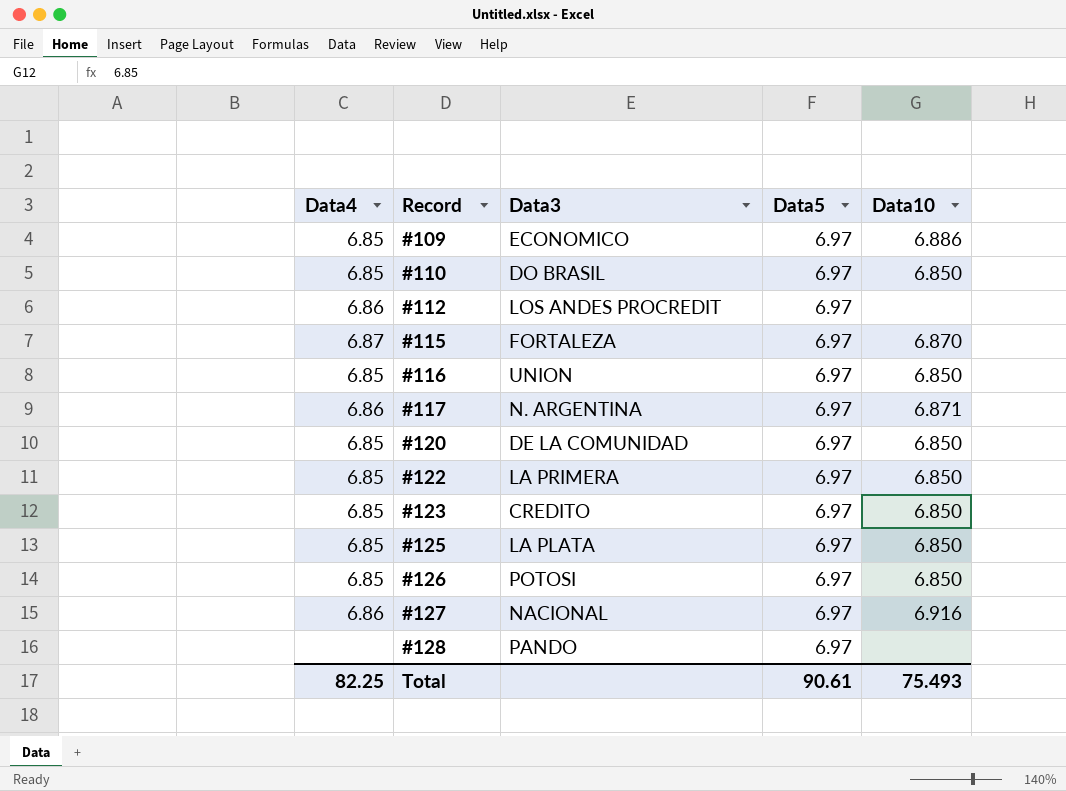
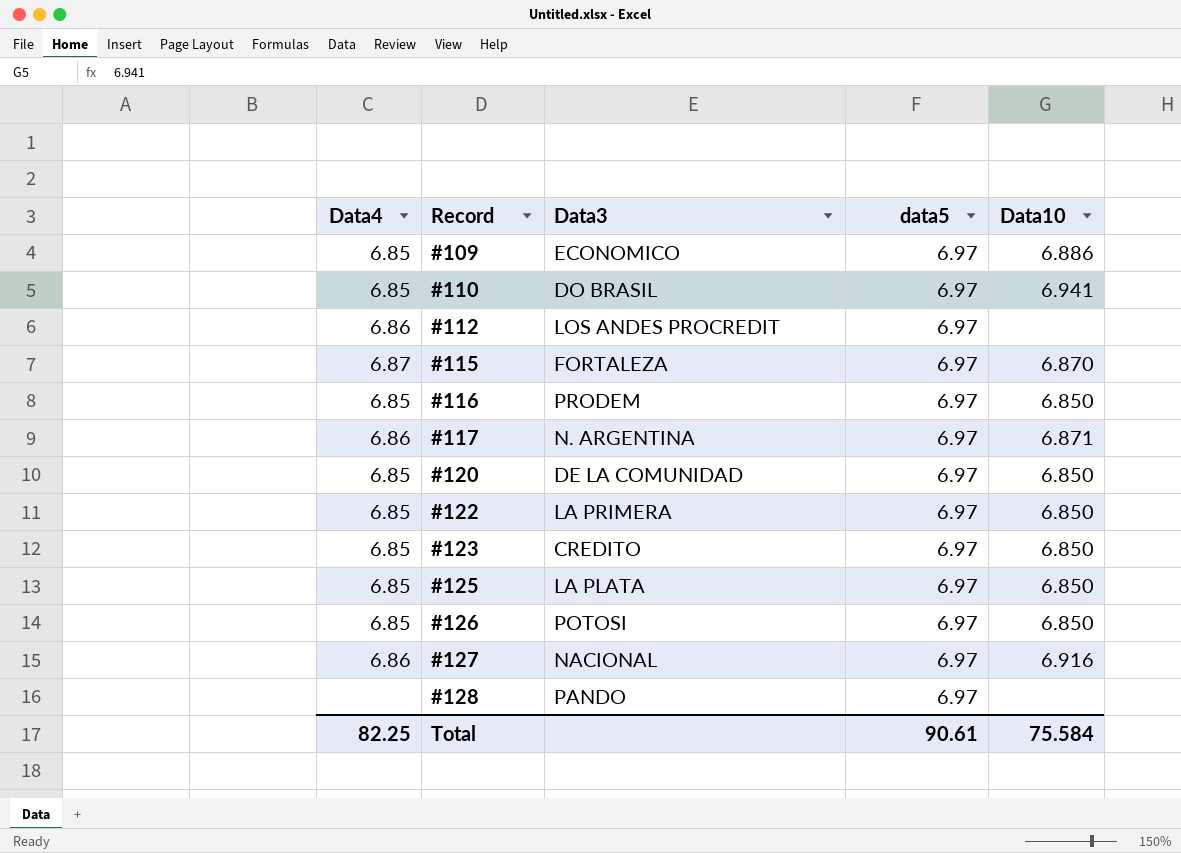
column name: Data5 -> data5
#110 | Data10: 6.850 -> 6.941
#116 | Data3: UNION -> PRODEM
Total | Data10: 75.493 -> 75.584

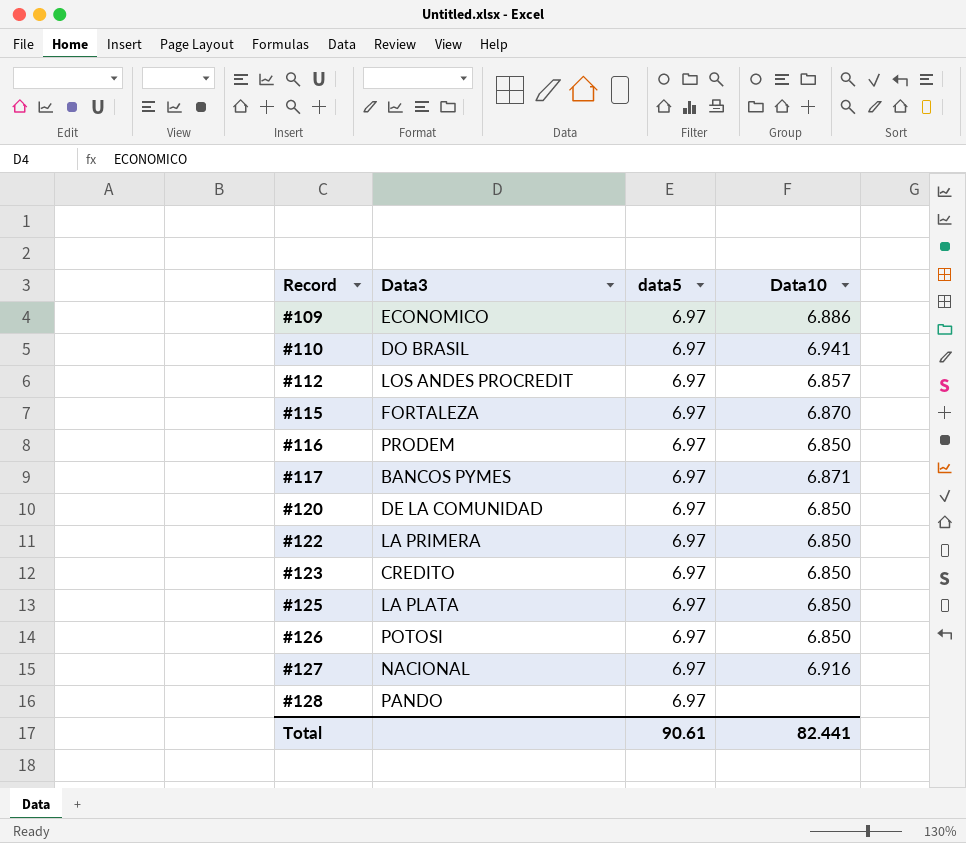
column Data4 | position: 1 -> none
#112 | Data10: none -> 6.857
#117 | Data3: N. ARGENTINA -> BANCOS PYMES
Total | Data10: 75.584 -> 82.441

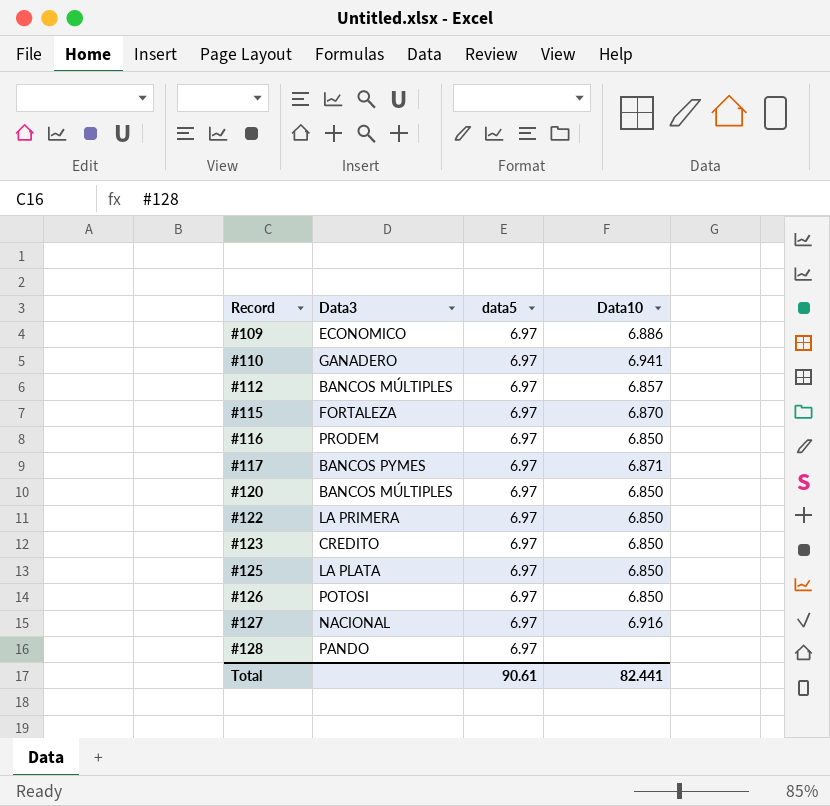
#110 | Data3: DO BRASIL -> GANADERO
#112 | Data3: LOS ANDES PROCREDIT -> BANCOS MÚLTIPLES
#120 | Data3: DE LA COMUNIDAD -> BANCOS MÚLTIPLES

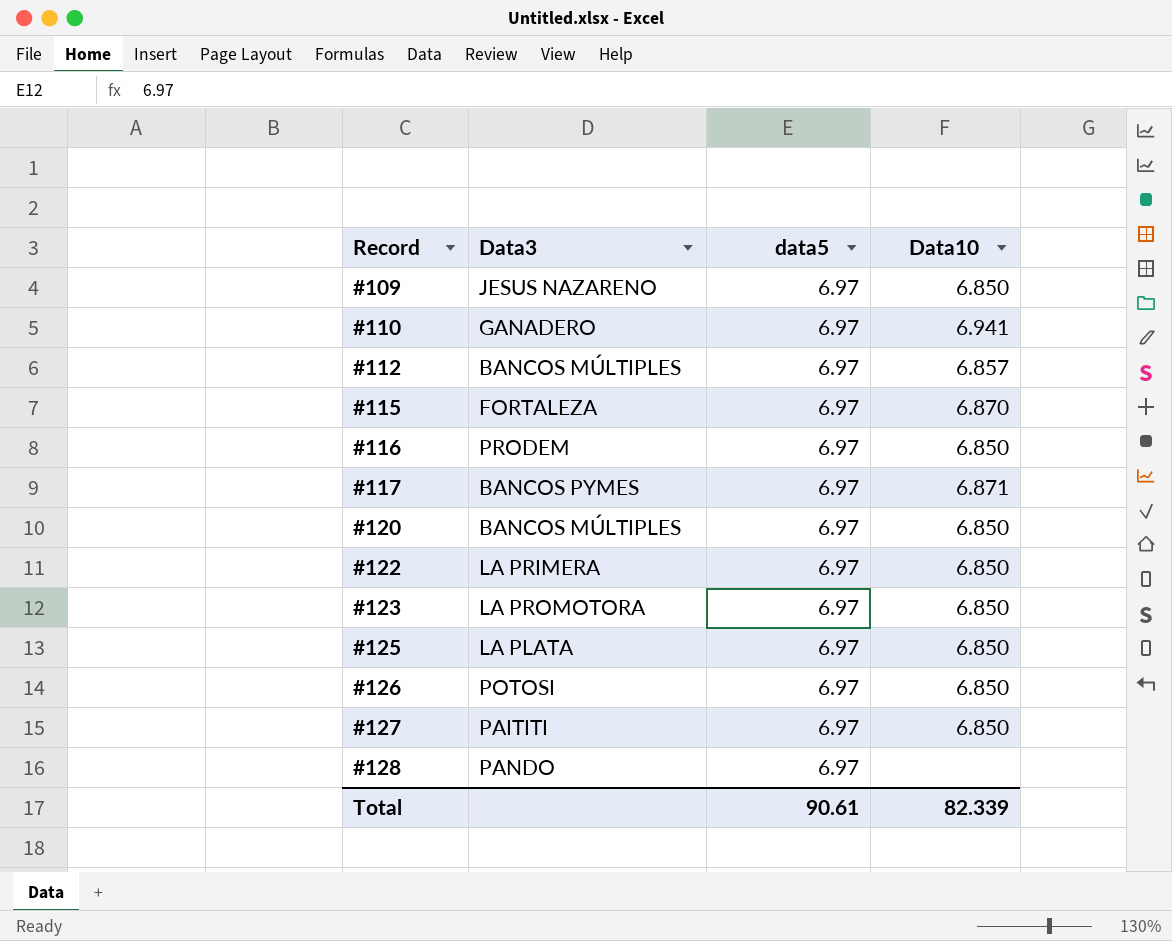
#109 | Data3: ECONOMICO -> JESUS NAZARENO
#109 | Data10: 6.886 -> 6.850
#123 | Data3: CREDITO -> LA PROMOTORA
#127 | Data3: NACIONAL -> PAITITI
#127 | Data10: 6.916 -> 6.850
Total | Data10: 82.441 -> 82.339

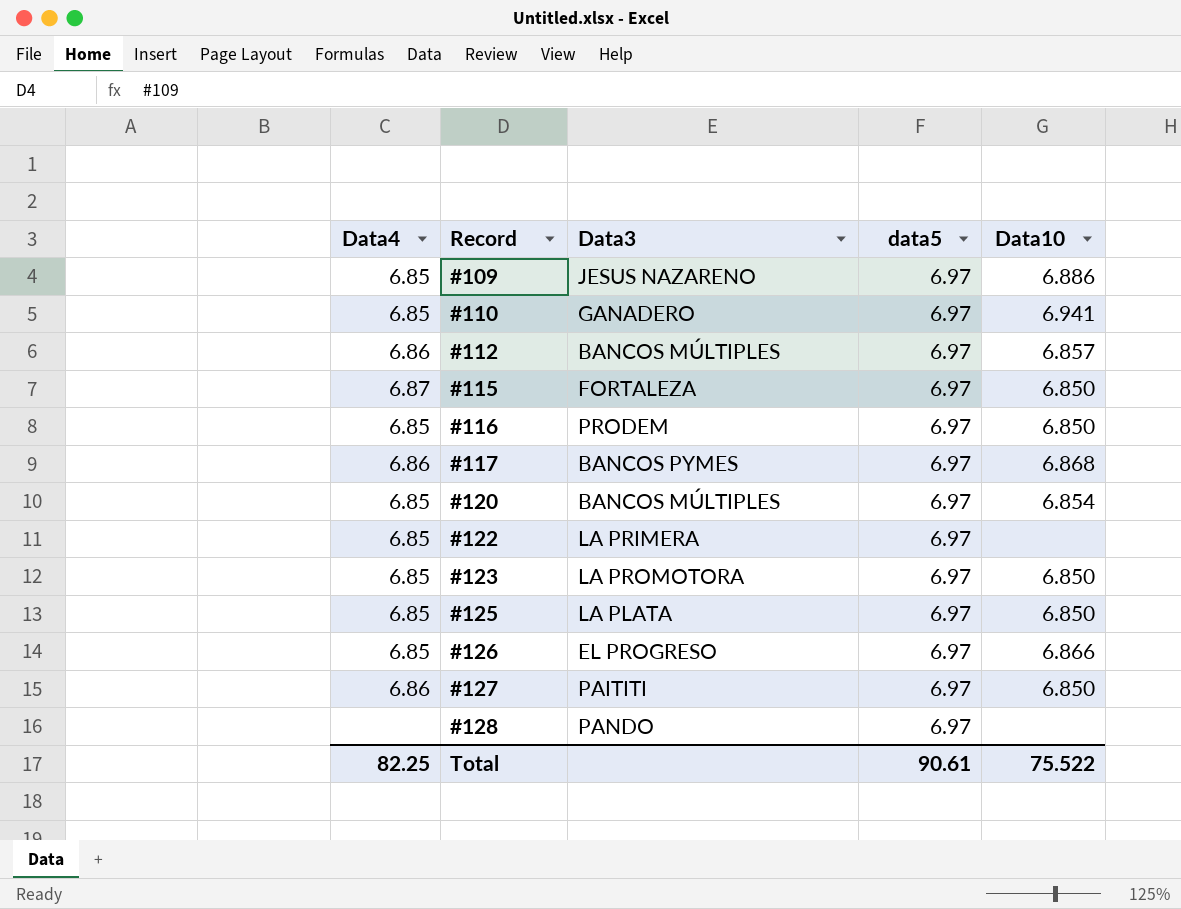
column Data4 | position: none -> 1
#109 | Data10: 6.850 -> 6.886
#115 | Data10: 6.870 -> 6.850
#117 | Data10: 6.871 -> 6.868
#120 | Data10: 6.850 -> 6.854
#122 | Data10: 6.850 -> none
#126 | Data3: POTOSI -> EL PROGRESO
#126 | Data10: 6.850 -> 6.866
Total | Data10: 82.339 -> 75.522

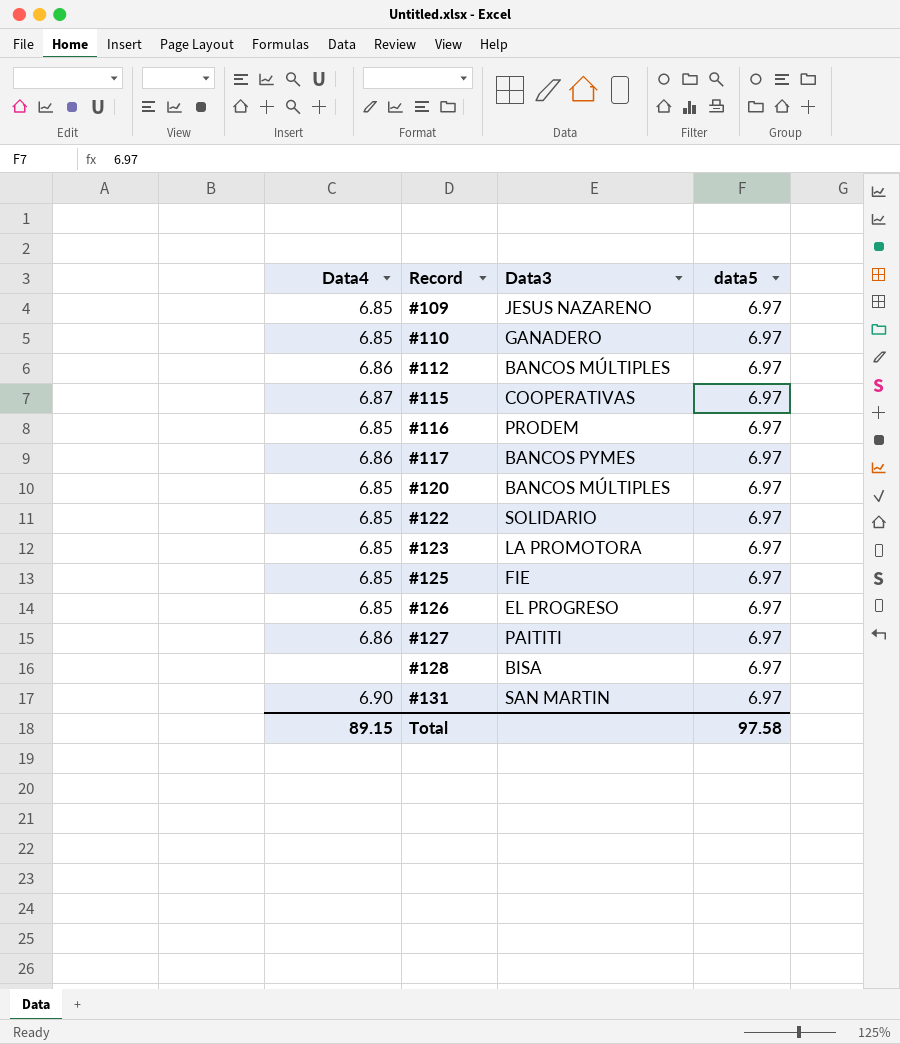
column Data10 | position: 5 -> none
#115 | Data3: FORTALEZA -> COOPERATIVAS
#122 | Data3: LA PRIMERA -> SOLIDARIO
#125 | Data3: LA PLATA -> FIE
#128 | Data3: PANDO -> BISA
row #131: none -> 6.90 | SAN MARTIN | 6.97
Total | Data4: 82.25 -> 89.15
Total | data5: 90.61 -> 97.58

